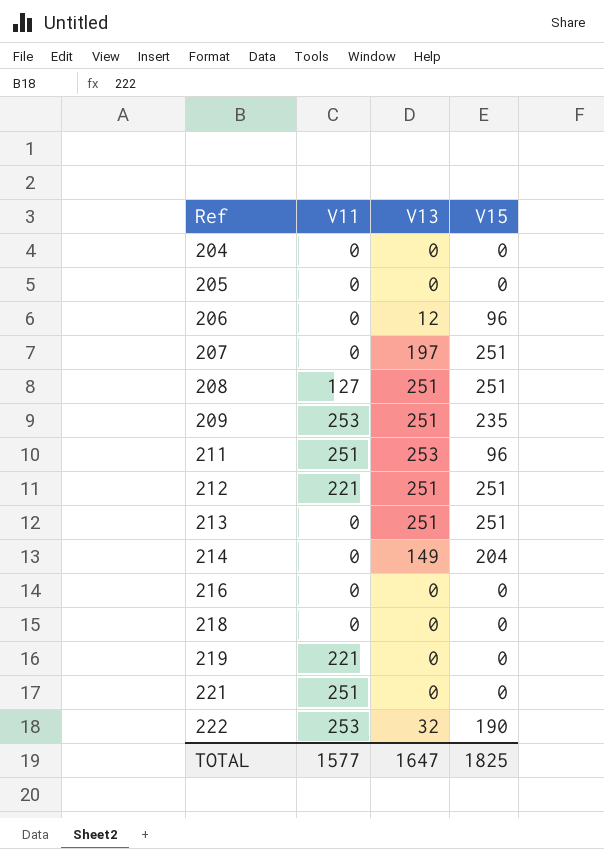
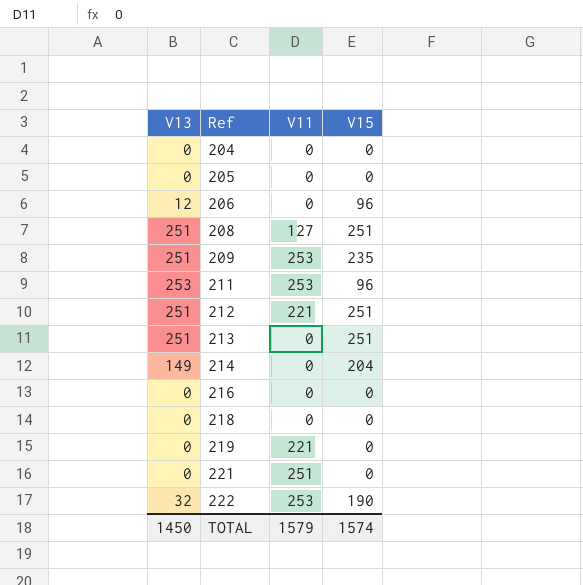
column V13 | position: 3 -> 1
row 207: 0 | 197 | 251 -> none
211 | V11: 251 -> 253
TOTAL | V13: 1647 -> 1450
TOTAL | V11: 1577 -> 1579
TOTAL | V15: 1825 -> 1574

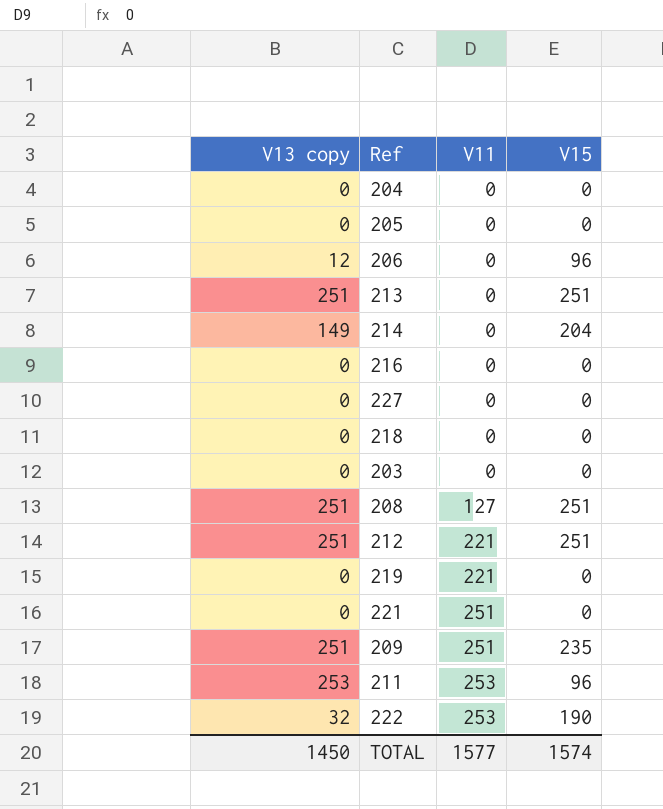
row order: Ref ascending -> V11 ascending
column name: V13 -> V13 copy
row 227: none -> 0 | 0 | 0
row 203: none -> 0 | 0 | 0
209 | V11: 253 -> 251
TOTAL | V11: 1579 -> 1577

